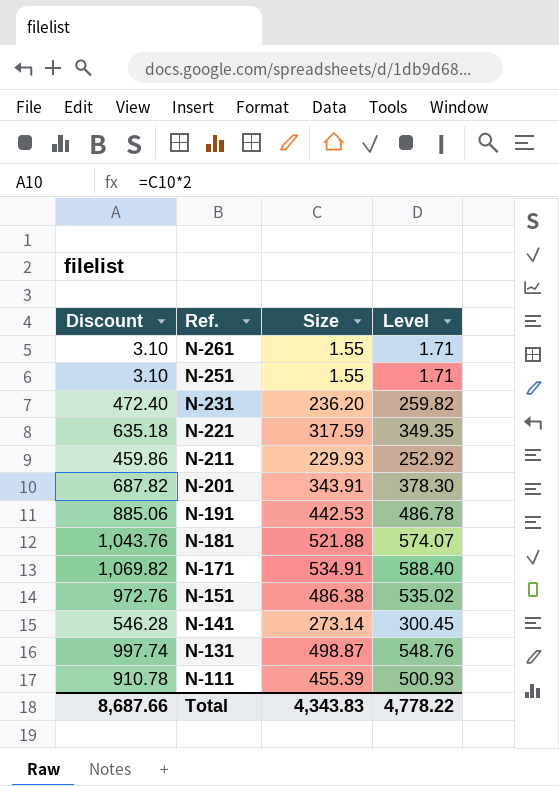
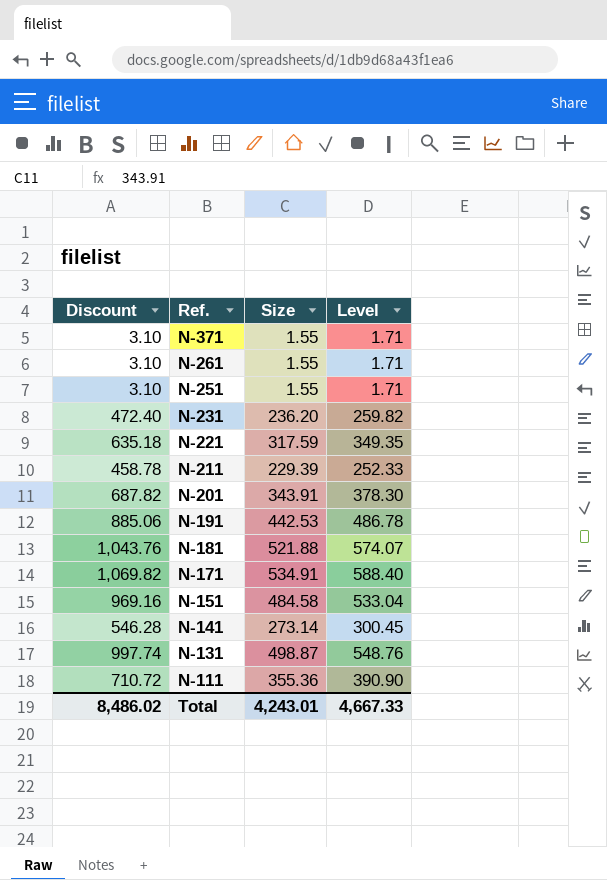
row N-371: none -> 3.10 | 1.55 | 1.71
N-211 | Discount: 459.86 -> 458.78
N-211 | Size: 229.93 -> 229.39
N-211 | Level: 252.92 -> 252.33
N-151 | Discount: 972.76 -> 969.16
N-151 | Size: 486.38 -> 484.58
N-151 | Level: 535.02 -> 533.04
N-111 | Discount: 910.78 -> 710.72
N-111 | Size: 455.39 -> 355.36
N-111 | Level: 500.93 -> 390.90
Total | Discount: 8,687.66 -> 8,486.02
Total | Size: 4,343.83 -> 4,243.01
Total | Level: 4,778.22 -> 4,667.33

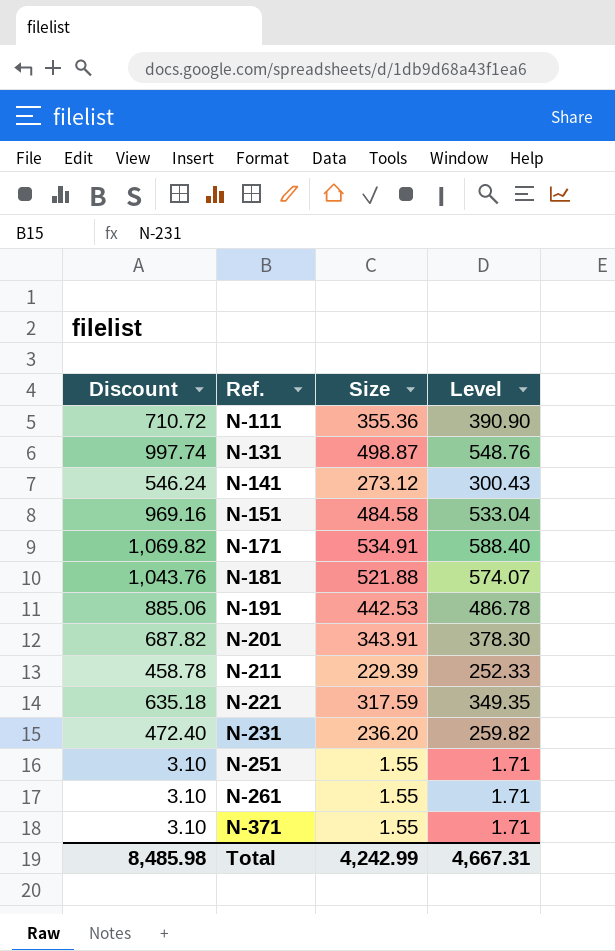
row order: Ref. descending -> Ref. ascending
N-141 | Discount: 546.28 -> 546.24
N-141 | Size: 273.14 -> 273.12
N-141 | Level: 300.45 -> 300.43
Total | Discount: 8,486.02 -> 8,485.98
Total | Size: 4,243.01 -> 4,242.99
Total | Level: 4,667.33 -> 4,667.31

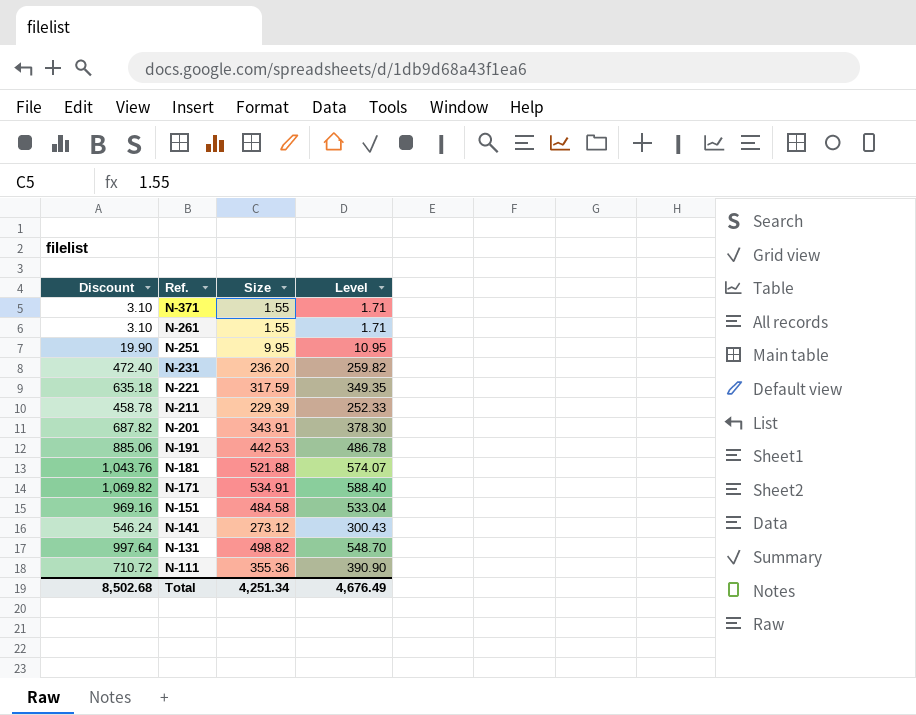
row order: Ref. ascending -> Ref. descending
N-251 | Discount: 3.10 -> 19.90
N-251 | Size: 1.55 -> 9.95
N-251 | Level: 1.71 -> 10.95
N-131 | Discount: 997.74 -> 997.64
N-131 | Size: 498.87 -> 498.82
N-131 | Level: 548.76 -> 548.70
Total | Discount: 8,485.98 -> 8,502.68
Total | Size: 4,242.99 -> 4,251.34
Total | Level: 4,667.31 -> 4,676.49

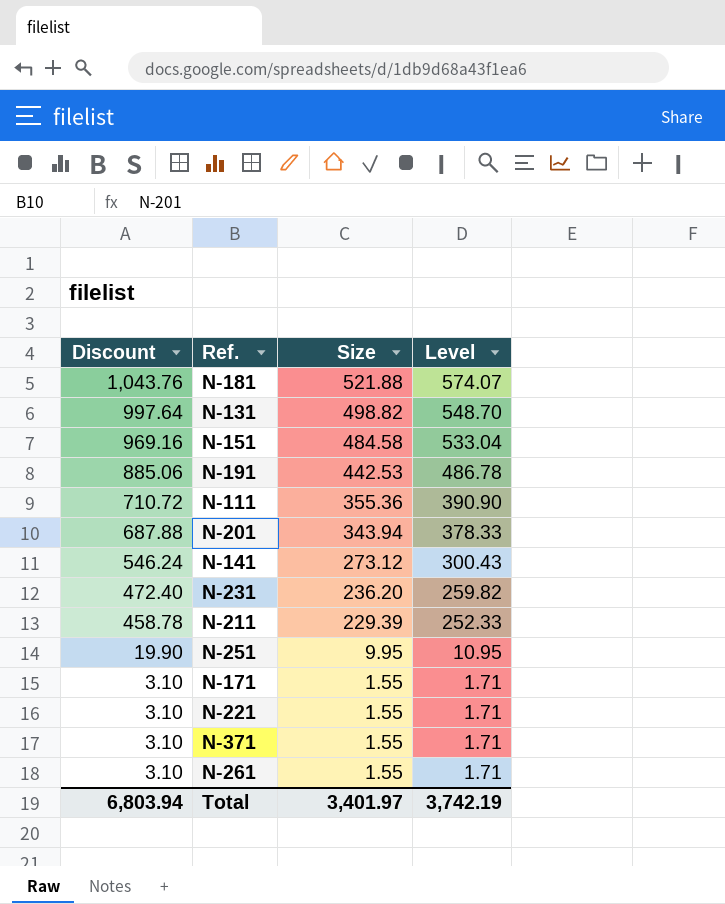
row order: Ref. descending -> Discount descending
N-201 | Discount: 687.82 -> 687.88
N-201 | Size: 343.91 -> 343.94
N-201 | Level: 378.30 -> 378.33
N-171 | Discount: 1,069.82 -> 3.10
N-171 | Size: 534.91 -> 1.55
N-171 | Level: 588.40 -> 1.71
N-221 | Discount: 635.18 -> 3.10
N-221 | Size: 317.59 -> 1.55
N-221 | Level: 349.35 -> 1.71
Total | Discount: 8,502.68 -> 6,803.94
Total | Size: 4,251.34 -> 3,401.97
Total | Level: 4,676.49 -> 3,742.19

